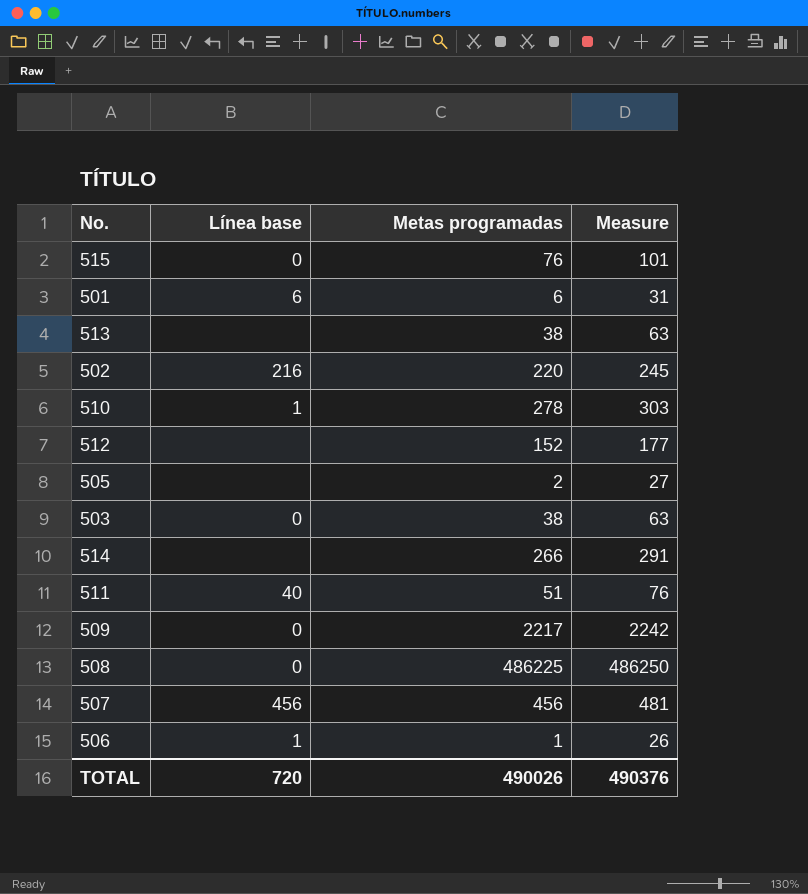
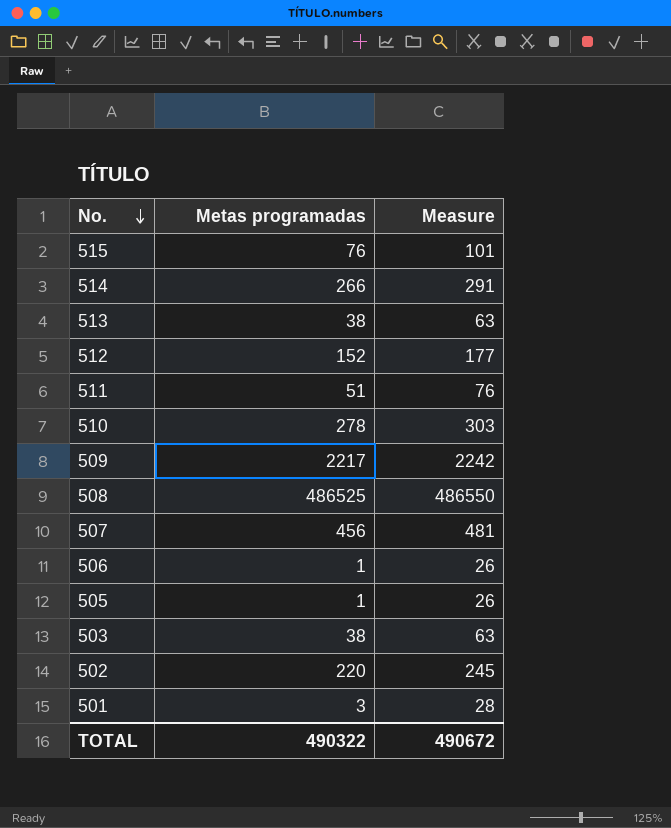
row order: none -> No. descending
column Línea base | position: 2 -> none
508 | Metas programadas: 486225 -> 486525
508 | Measure: 486250 -> 486550
505 | Metas programadas: 2 -> 1
505 | Measure: 27 -> 26
501 | Metas programadas: 6 -> 3
501 | Measure: 31 -> 28
TOTAL | Metas programadas: 490026 -> 490322
TOTAL | Measure: 490376 -> 490672

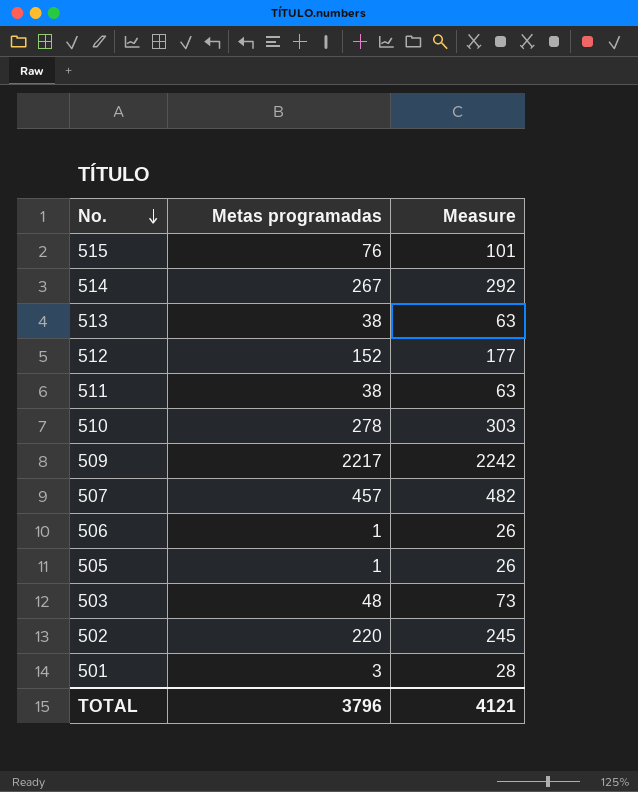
row 508: 486525 | 486550 -> none
514 | Metas programadas: 266 -> 267
514 | Measure: 291 -> 292
511 | Metas programadas: 51 -> 38
511 | Measure: 76 -> 63
507 | Metas programadas: 456 -> 457
507 | Measure: 481 -> 482
503 | Metas programadas: 38 -> 48
503 | Measure: 63 -> 73
TOTAL | Metas programadas: 490322 -> 3796
TOTAL | Measure: 490672 -> 4121

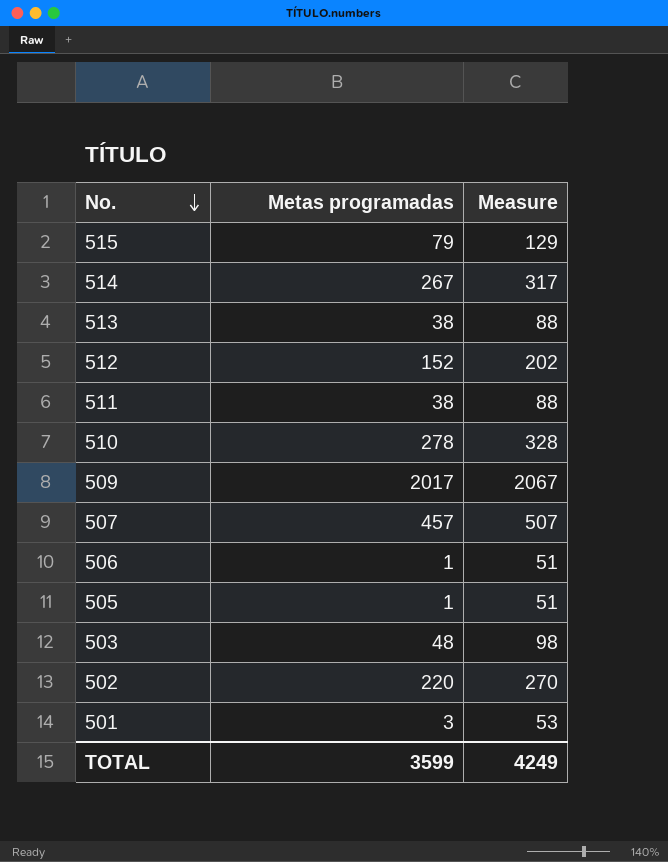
column Measure | formula: [Metas programadas] + 25 -> [Metas programadas] + 50
515 | Metas programadas: 76 -> 79
509 | Metas programadas: 2217 -> 2017
TOTAL | Metas programadas: 3796 -> 3599
TOTAL | Measure: 4121 -> 4249

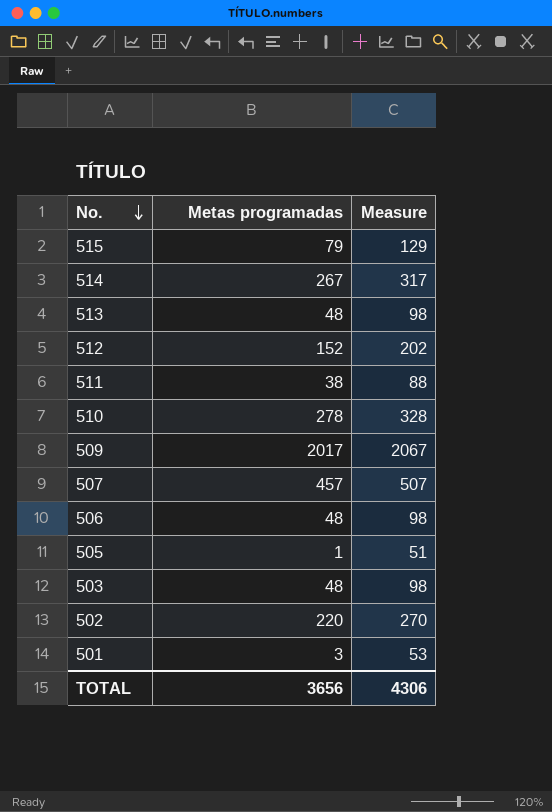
513 | Metas programadas: 38 -> 48
513 | Measure: 88 -> 98
506 | Metas programadas: 1 -> 48
506 | Measure: 51 -> 98
TOTAL | Metas programadas: 3599 -> 3656
TOTAL | Measure: 4249 -> 4306

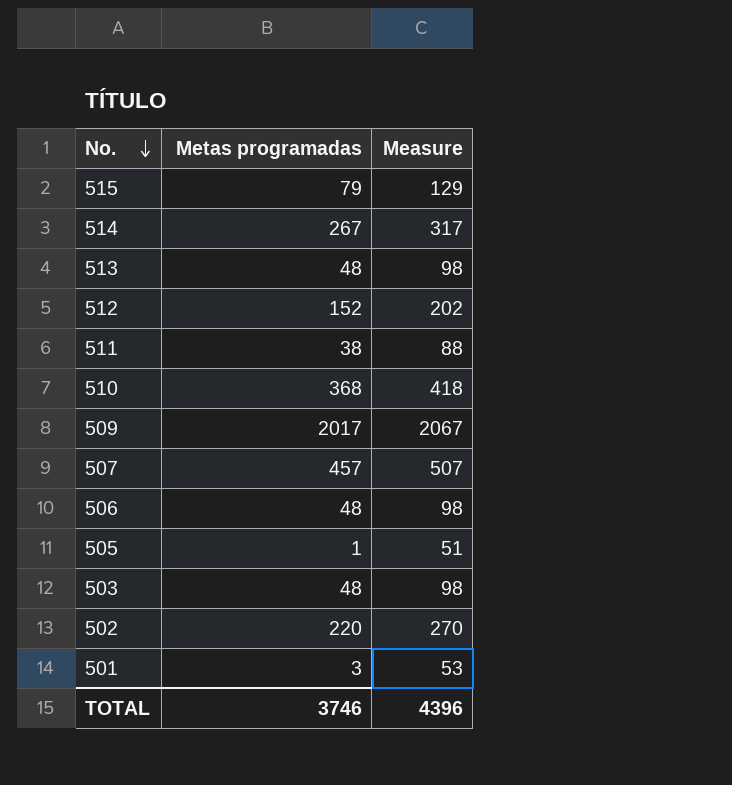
510 | Metas programadas: 278 -> 368
510 | Measure: 328 -> 418
TOTAL | Metas programadas: 3656 -> 3746
TOTAL | Measure: 4306 -> 4396

